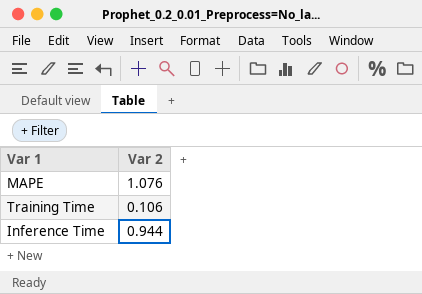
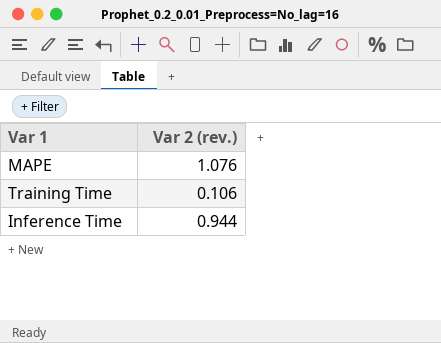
column name: Var 2 -> Var 2 (rev.)

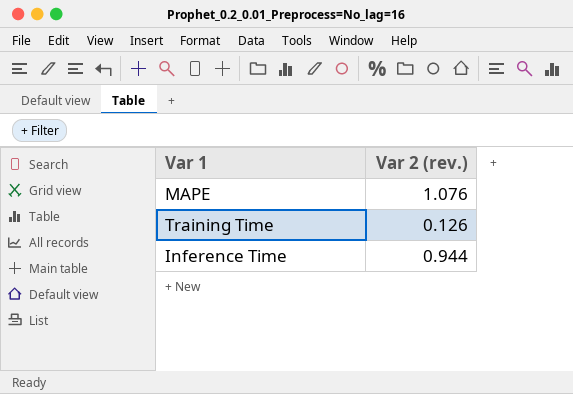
Training Time | Var 2 (rev.): 0.106 -> 0.126

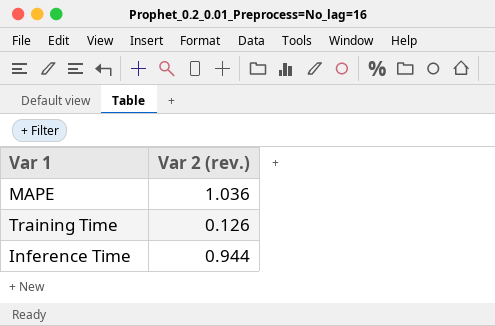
MAPE | Var 2 (rev.): 1.076 -> 1.036

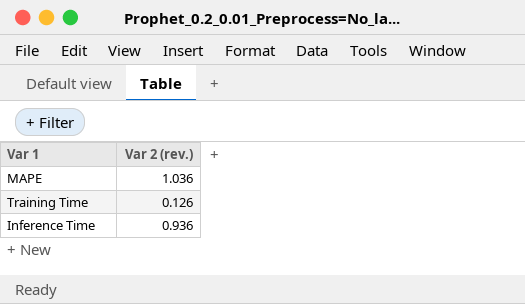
Inference Time | Var 2 (rev.): 0.944 -> 0.936

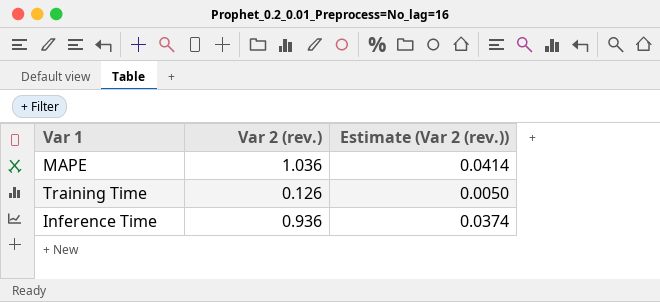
column Estimate (Var 2 (rev.)) | formula: none -> [Var 2 (rev.)] * 0.04

